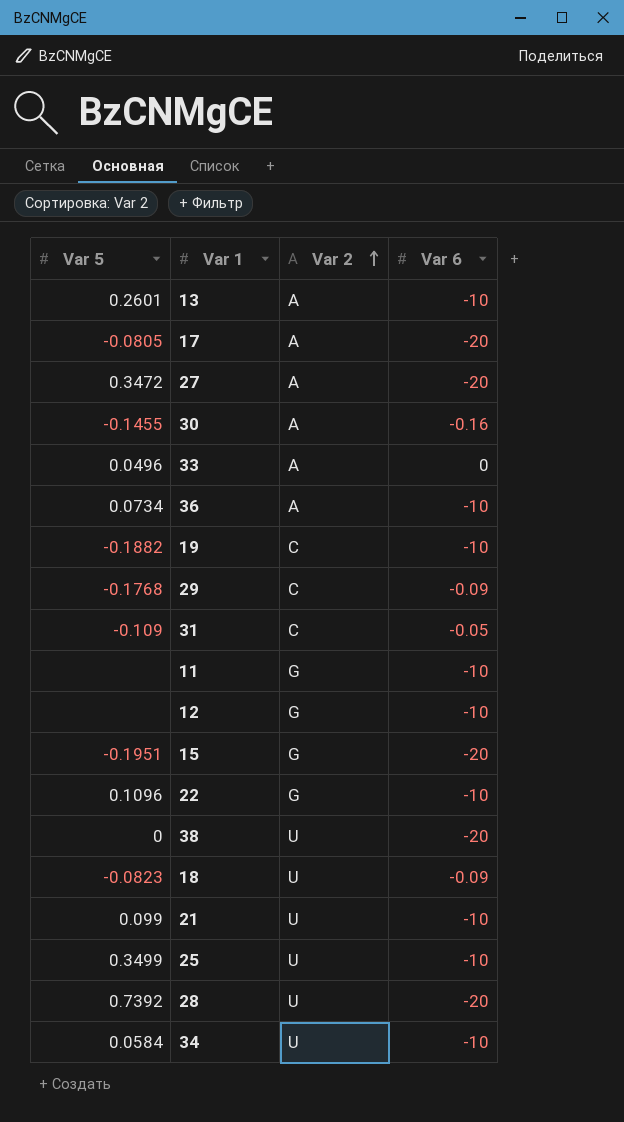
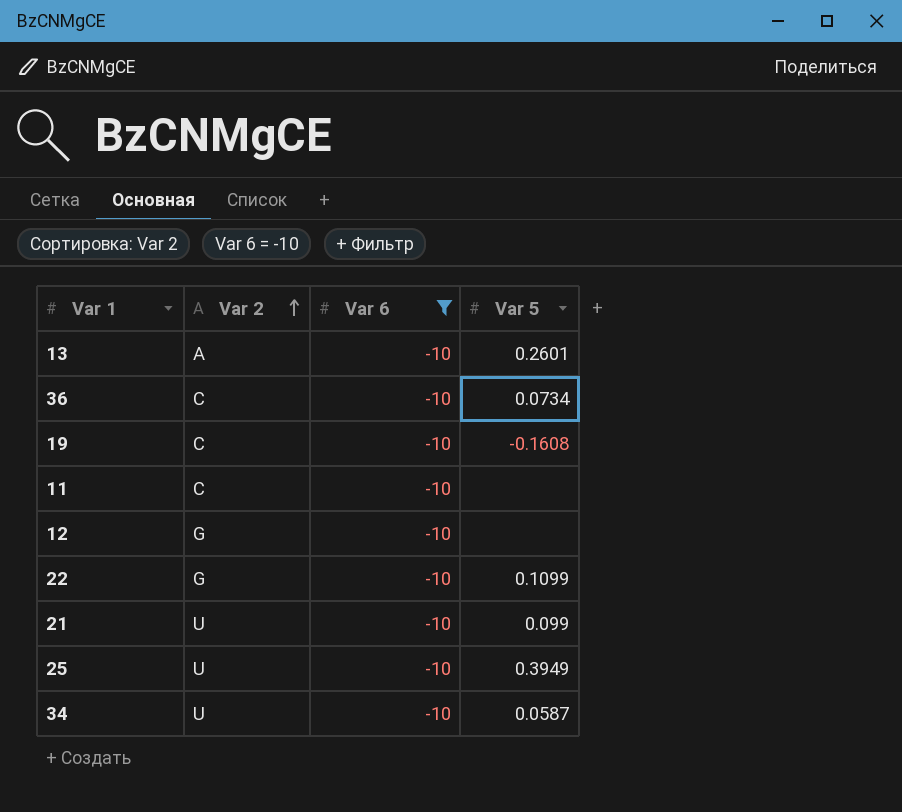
filter: none -> Var 6 = -10
column Var 5 | position: 1 -> 4
36 | Var 2: A -> C
19 | Var 5: -0.1882 -> -0.1608
11 | Var 2: G -> C
22 | Var 5: 0.1096 -> 0.1099
25 | Var 5: 0.3499 -> 0.3949
34 | Var 5: 0.0584 -> 0.0587

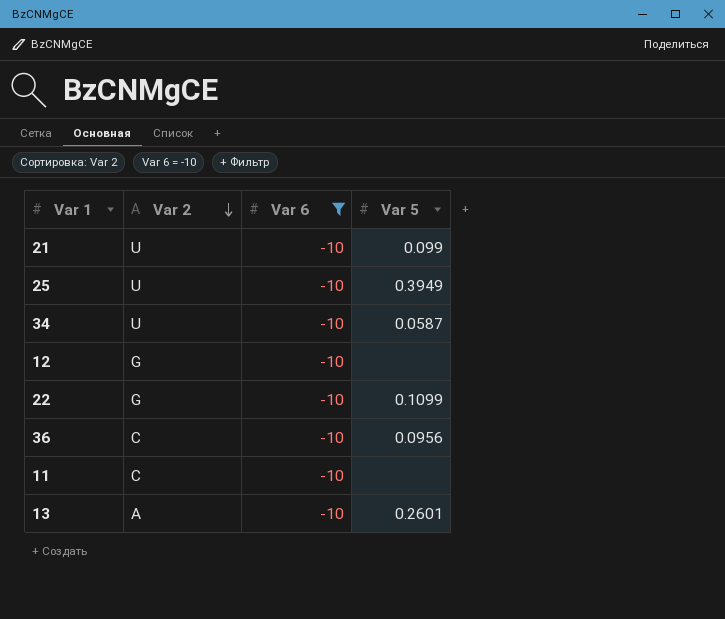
row order: Var 2 ascending -> Var 2 descending
row 19: C | -10 | -0.1608 -> none
36 | Var 5: 0.0734 -> 0.0956

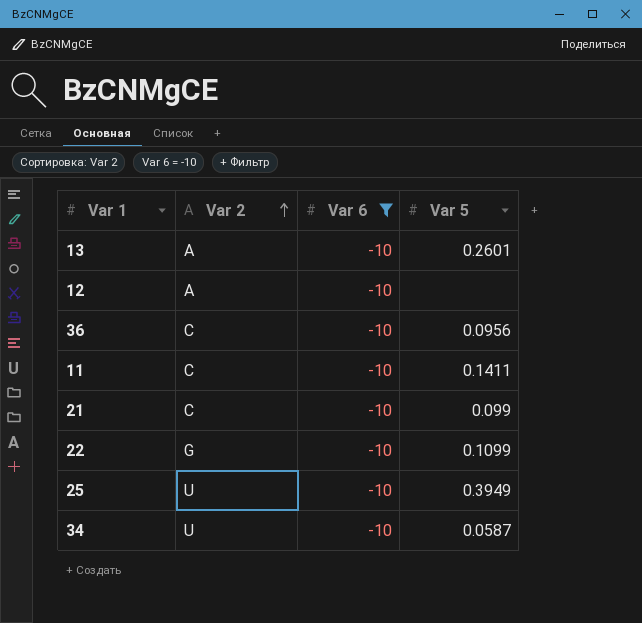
row order: Var 2 descending -> Var 2 ascending
12 | Var 2: G -> A
11 | Var 5: none -> 0.1411
21 | Var 2: U -> C

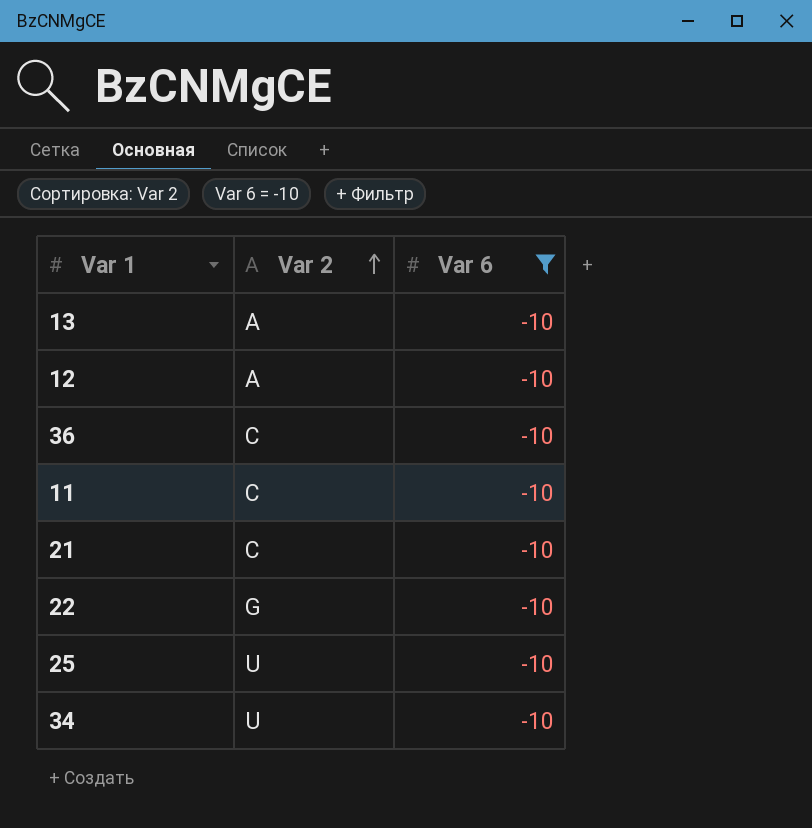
column Var 5 | position: 4 -> none

